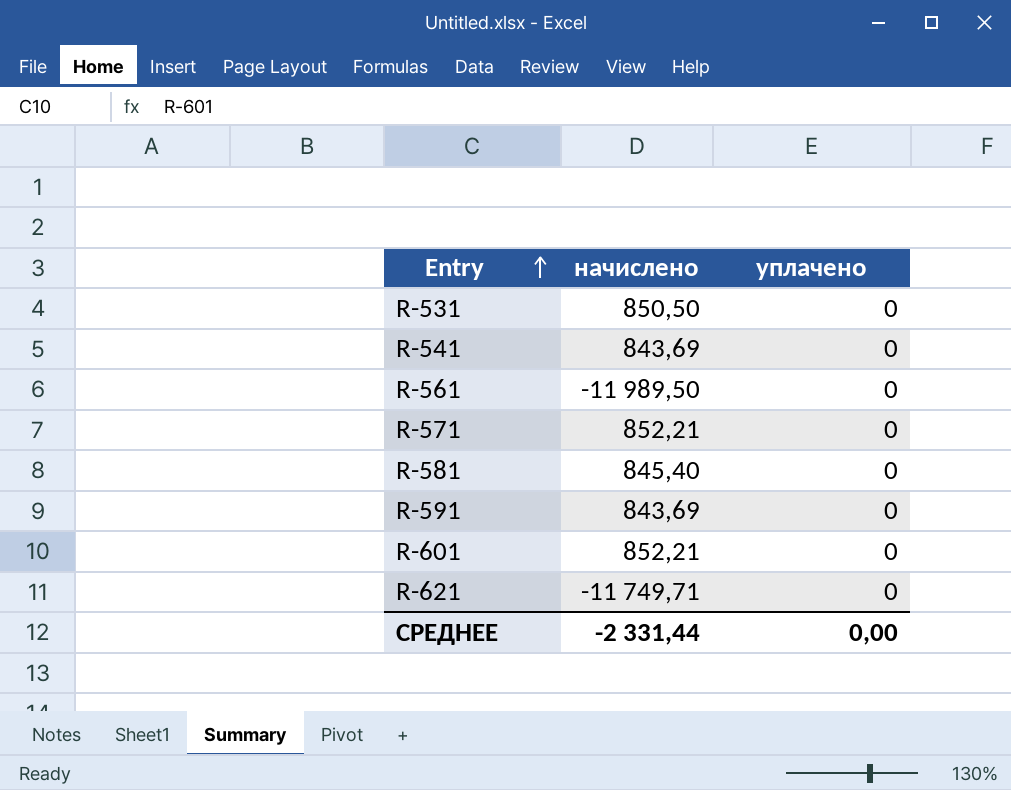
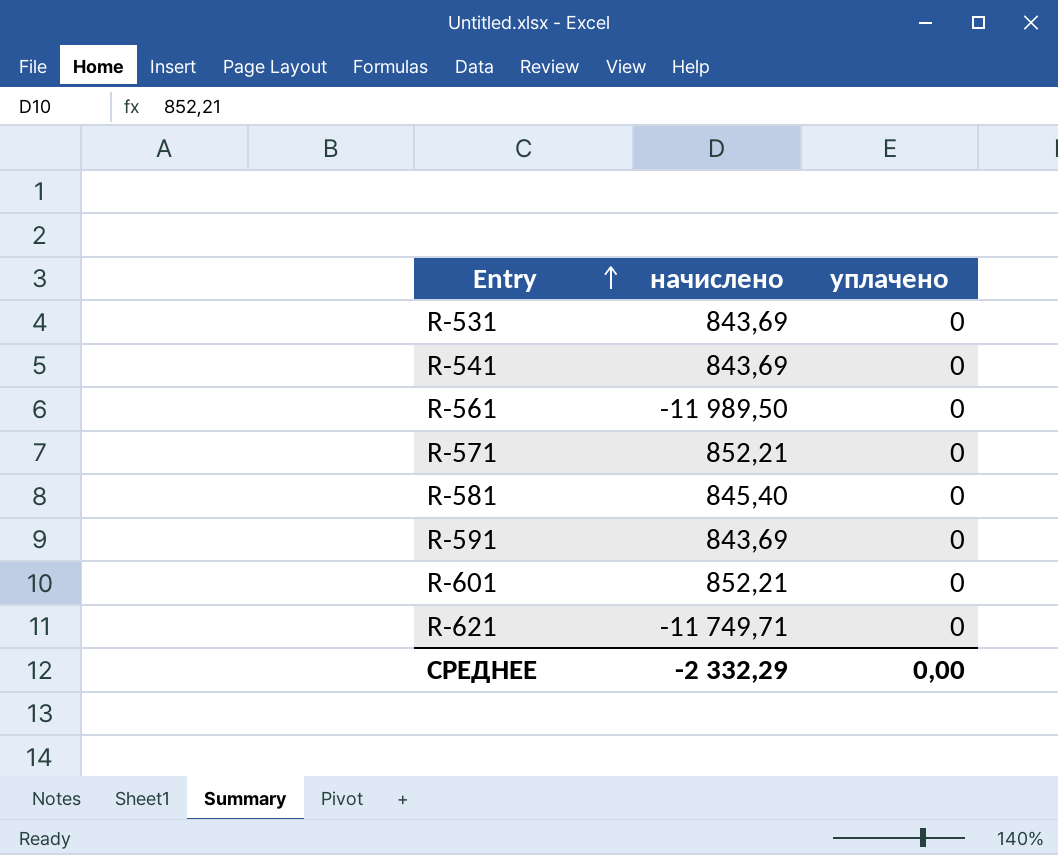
R-531 | начислено: 850,50 -> 843,69
СРЕДНЕЕ | начислено: -2 331,44 -> -2 332,29

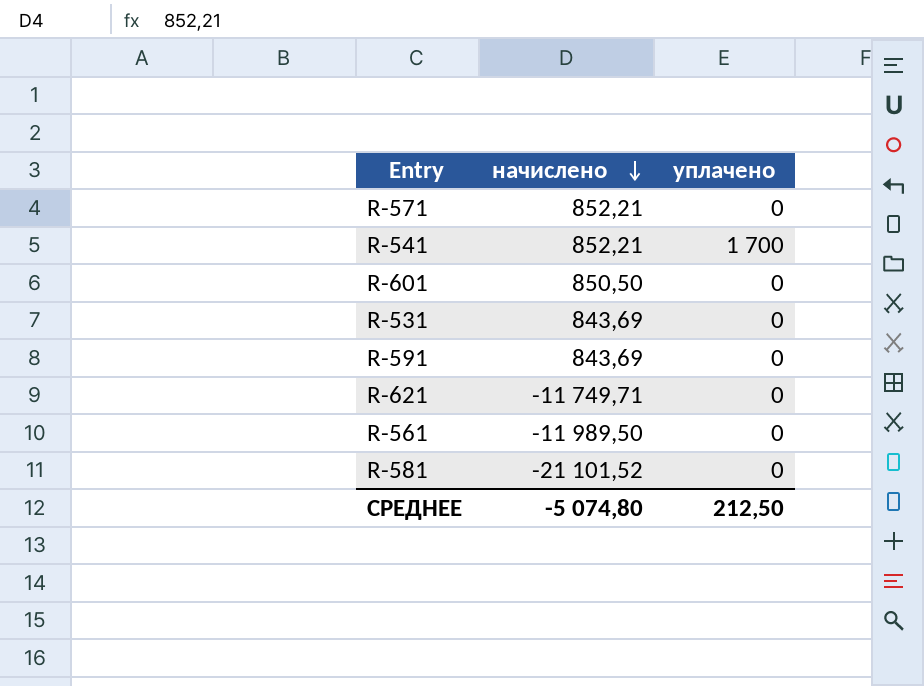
row order: Entry ascending -> начислено descending
R-541 | начислено: 843,69 -> 852,21
R-541 | уплачено: 0 -> 1 700
R-601 | начислено: 852,21 -> 850,50
R-581 | начислено: 845,40 -> -21 101,52
СРЕДНЕЕ | начислено: -2 332,29 -> -5 074,80
СРЕДНЕЕ | уплачено: 0,00 -> 212,50

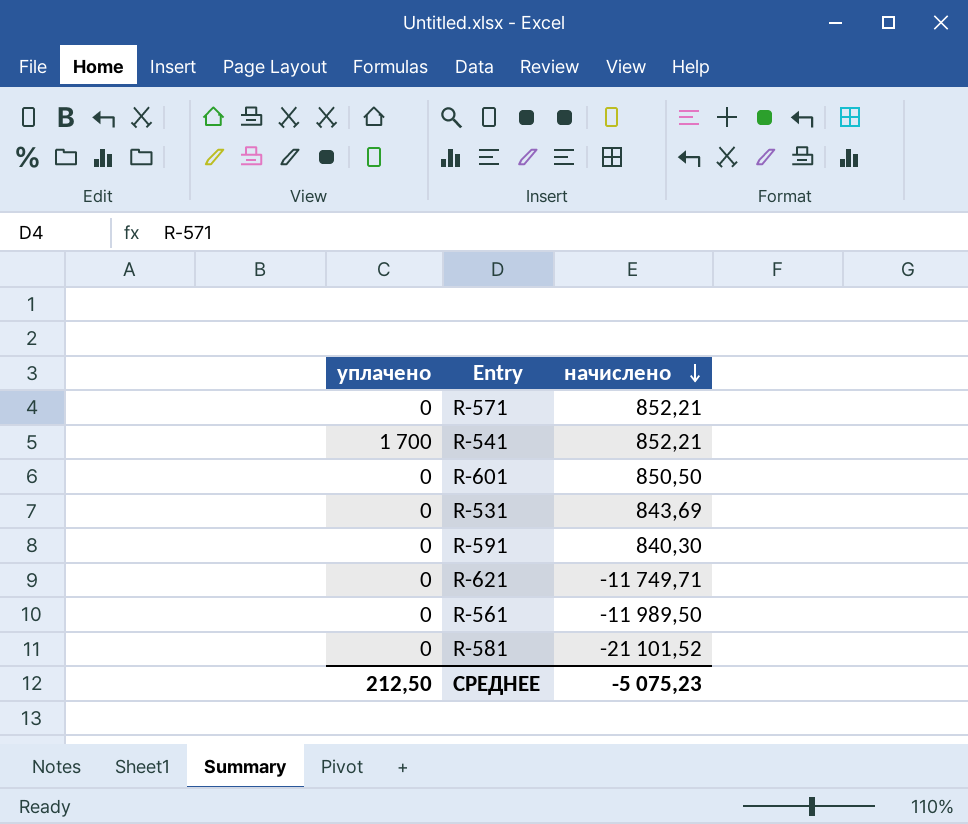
column уплачено | position: 3 -> 1
R-591 | начислено: 843,69 -> 840,30
СРЕДНЕЕ | начислено: -5 074,80 -> -5 075,23

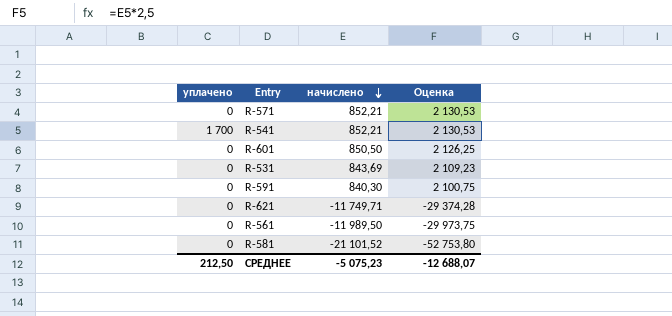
column Оценка | formula: none -> [начислено] * 2,5

